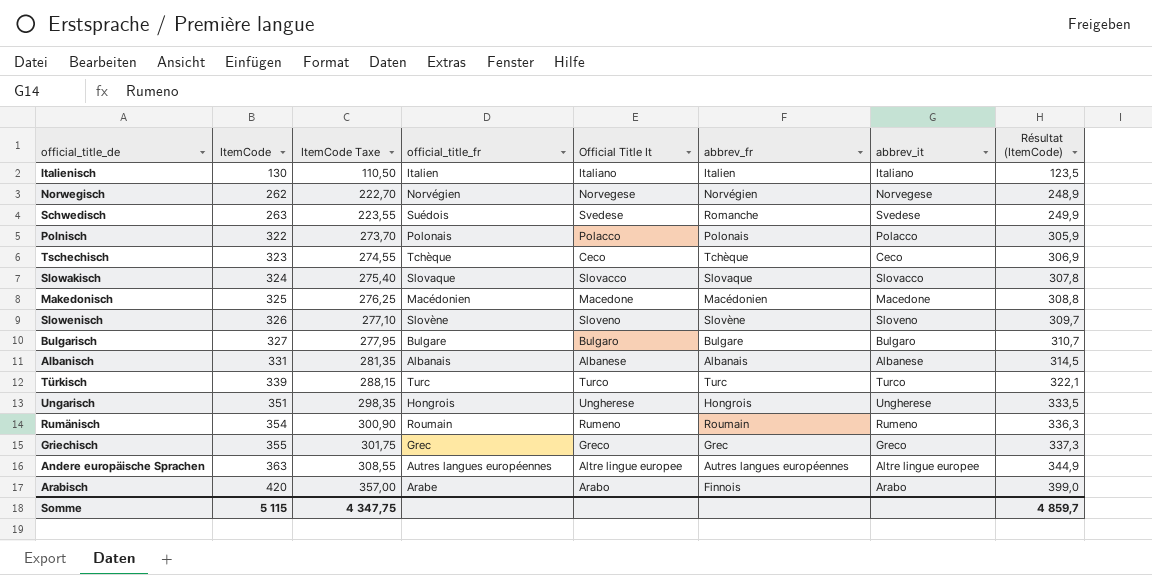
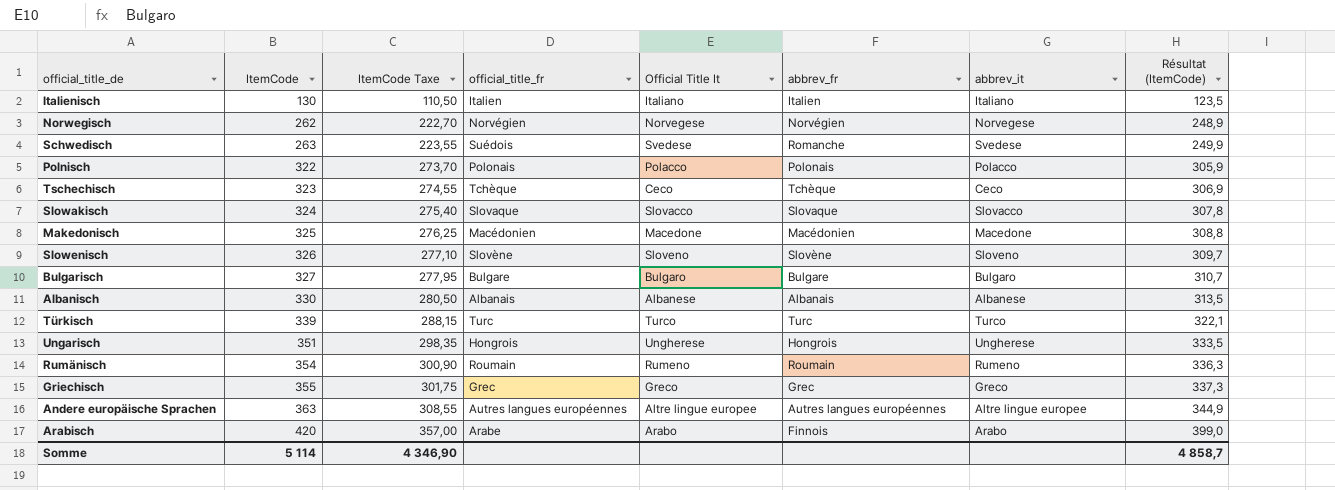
Albanisch | ItemCode: 331 -> 330
Albanisch | ItemCode Taxe: 281,35 -> 280,50
Albanisch | Résultat (ItemCode): 314,5 -> 313,5
Somme | ItemCode: 5 115 -> 5 114
Somme | ItemCode Taxe: 4 347,75 -> 4 346,90
Somme | Résultat (ItemCode): 4 859,7 -> 4 858,7

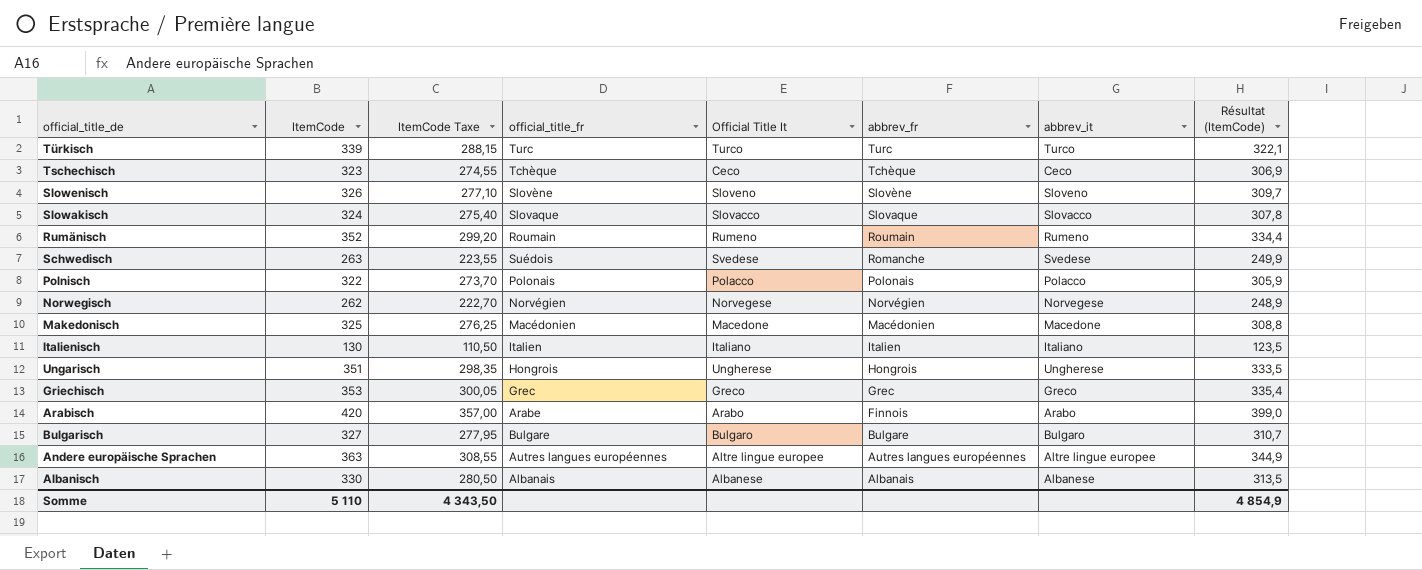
row order: ItemCode ascending -> abbrev_fr descending
Rumänisch | ItemCode: 354 -> 352
Rumänisch | ItemCode Taxe: 300,90 -> 299,20
Rumänisch | Résultat (ItemCode): 336,3 -> 334,4
Griechisch | ItemCode: 355 -> 353
Griechisch | ItemCode Taxe: 301,75 -> 300,05
Griechisch | Résultat (ItemCode): 337,3 -> 335,4
Somme | ItemCode: 5 114 -> 5 110
Somme | ItemCode Taxe: 4 346,90 -> 4 343,50
Somme | Résultat (ItemCode): 4 858,7 -> 4 854,9

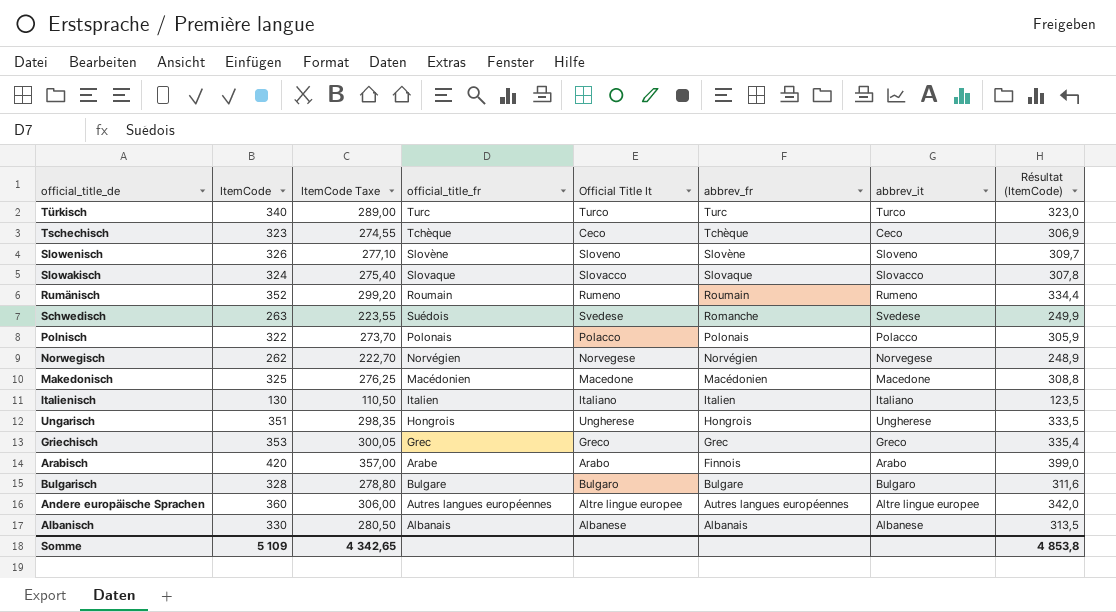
Türkisch | ItemCode: 339 -> 340
Türkisch | ItemCode Taxe: 288,15 -> 289,00
Türkisch | Résultat (ItemCode): 322,1 -> 323,0
Bulgarisch | ItemCode: 327 -> 328
Bulgarisch | ItemCode Taxe: 277,95 -> 278,80
Bulgarisch | Résultat (ItemCode): 310,7 -> 311,6
Andere europäische Sprachen | ItemCode: 363 -> 360
Andere europäische Sprachen | ItemCode Taxe: 308,55 -> 306,00
Andere europäische Sprachen | Résultat (ItemCode): 344,9 -> 342,0
Somme | ItemCode: 5 110 -> 5 109
Somme | ItemCode Taxe: 4 343,50 -> 4 342,65
Somme | Résultat (ItemCode): 4 854,9 -> 4 853,8

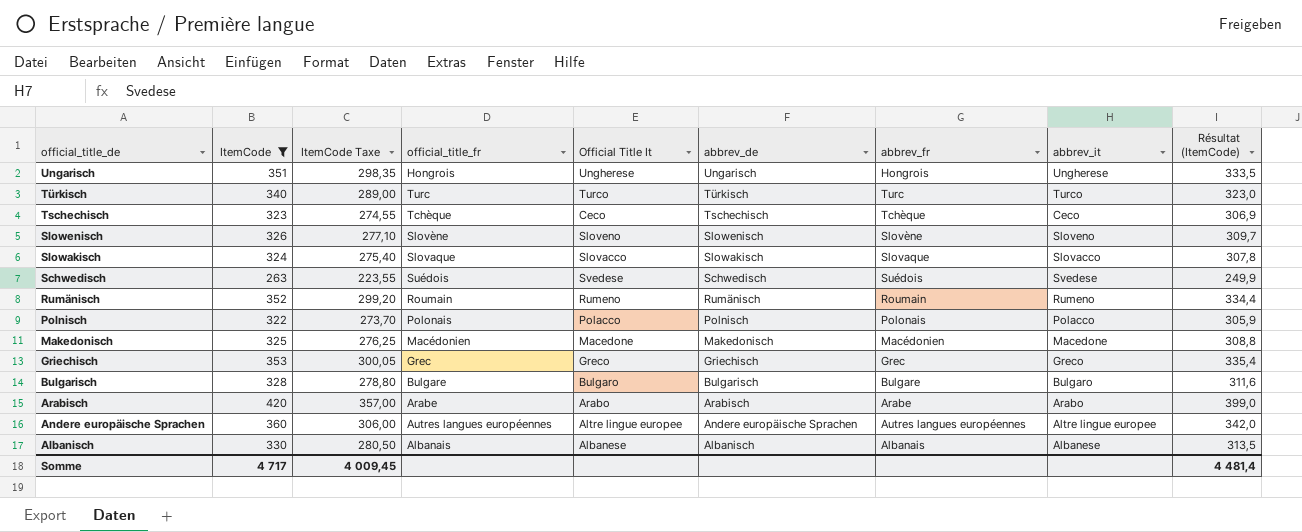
filter: none -> ItemCode >= 263
row order: abbrev_fr descending -> official_title_de descending
column abbrev_de | position: none -> 6
Schwedisch | abbrev_fr: Romanche -> Suédois
Arabisch | abbrev_fr: Finnois -> Arabe
Somme | ItemCode: 5 109 -> 4 717
Somme | ItemCode Taxe: 4 342,65 -> 4 009,45
Somme | Résultat (ItemCode): 4 853,8 -> 4 481,4

